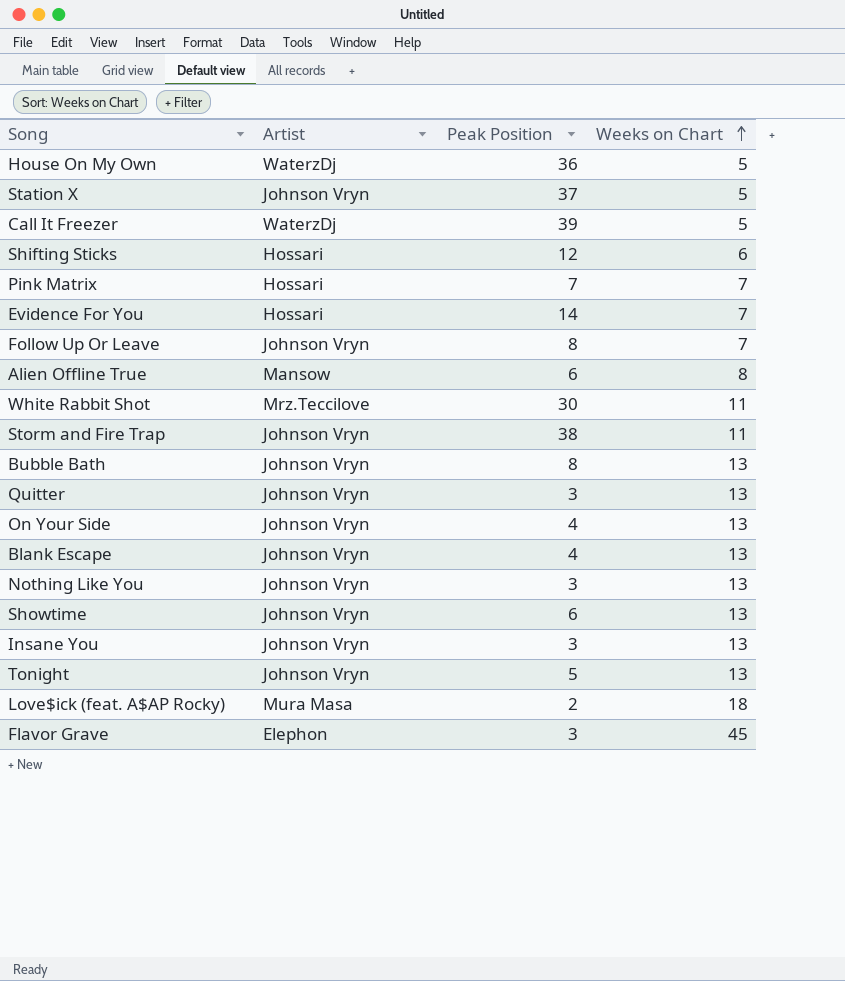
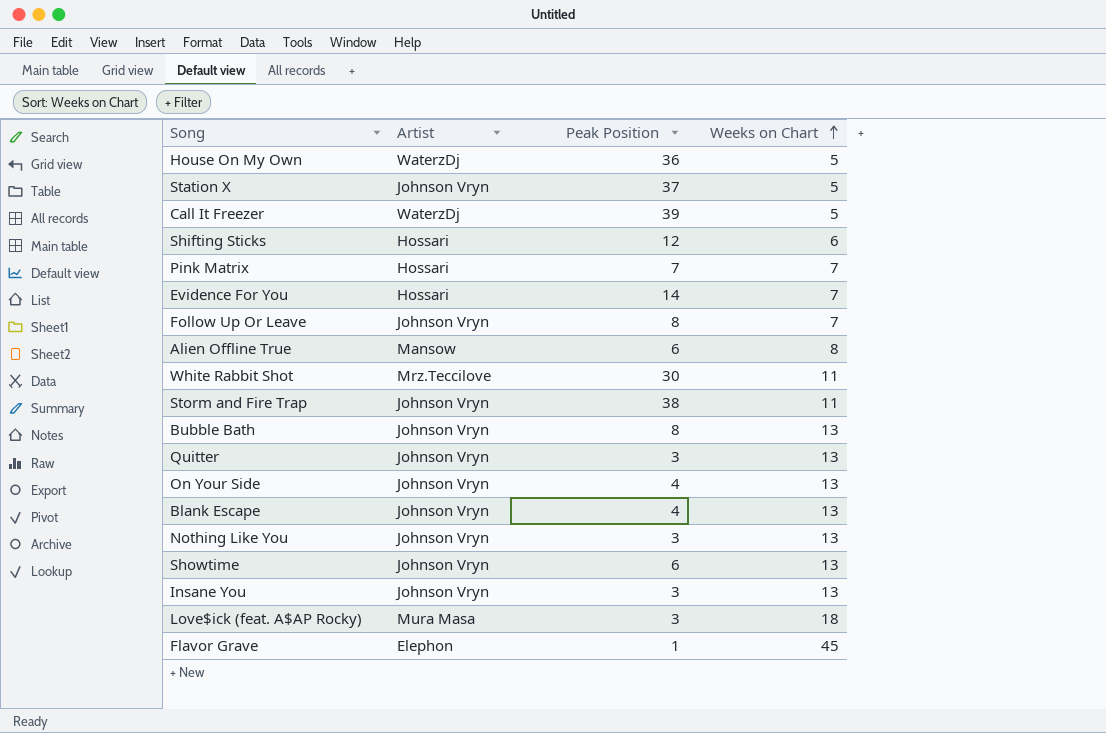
row Tonight: Johnson Vryn | 5 | 13 -> none
Love$ick (feat. A$AP Rocky) | Peak Position: 2 -> 3
Flavor Grave | Peak Position: 3 -> 1

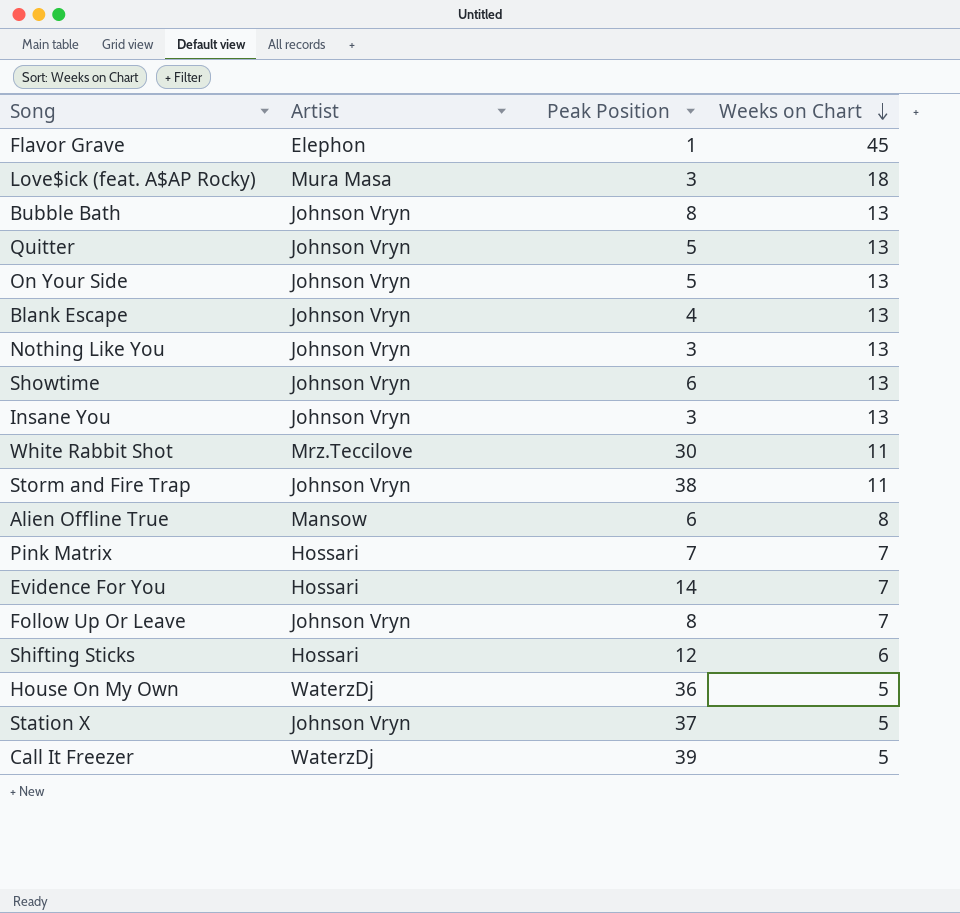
row order: Weeks on Chart ascending -> Weeks on Chart descending
Quitter | Peak Position: 3 -> 5
On Your Side | Peak Position: 4 -> 5

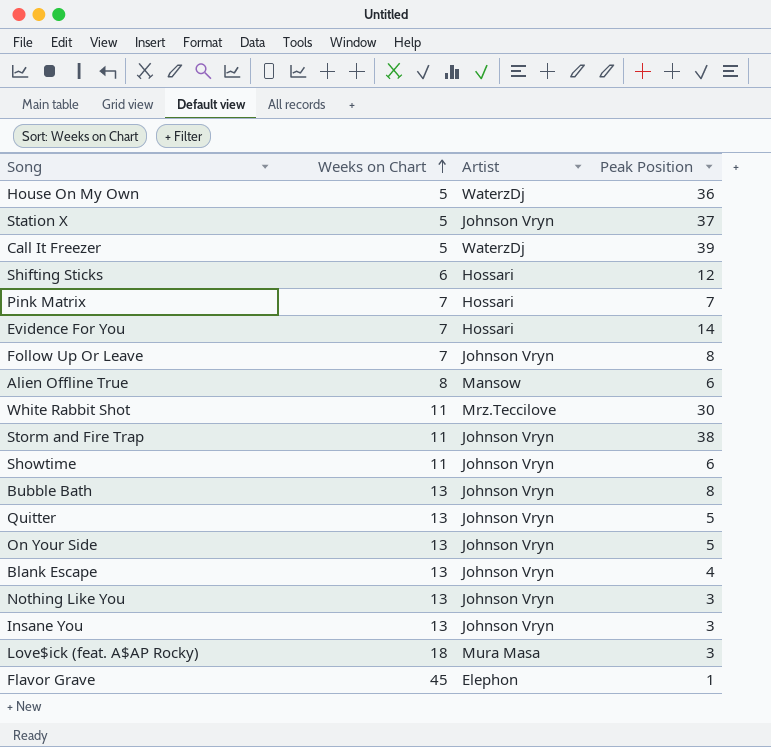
row order: Weeks on Chart descending -> Weeks on Chart ascending
column Weeks on Chart | position: 4 -> 2
Showtime | Weeks on Chart: 13 -> 11

